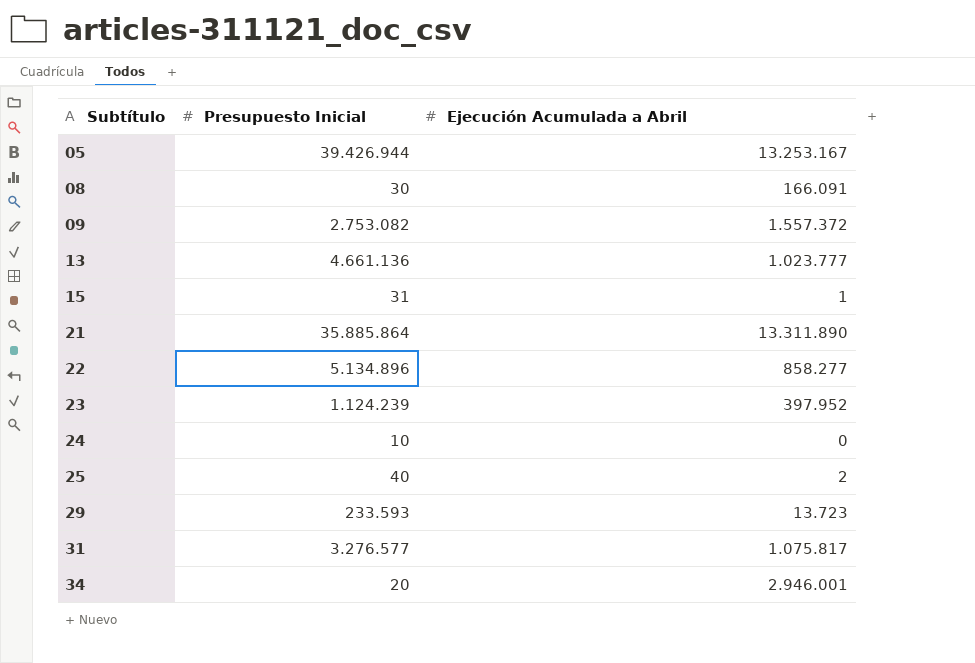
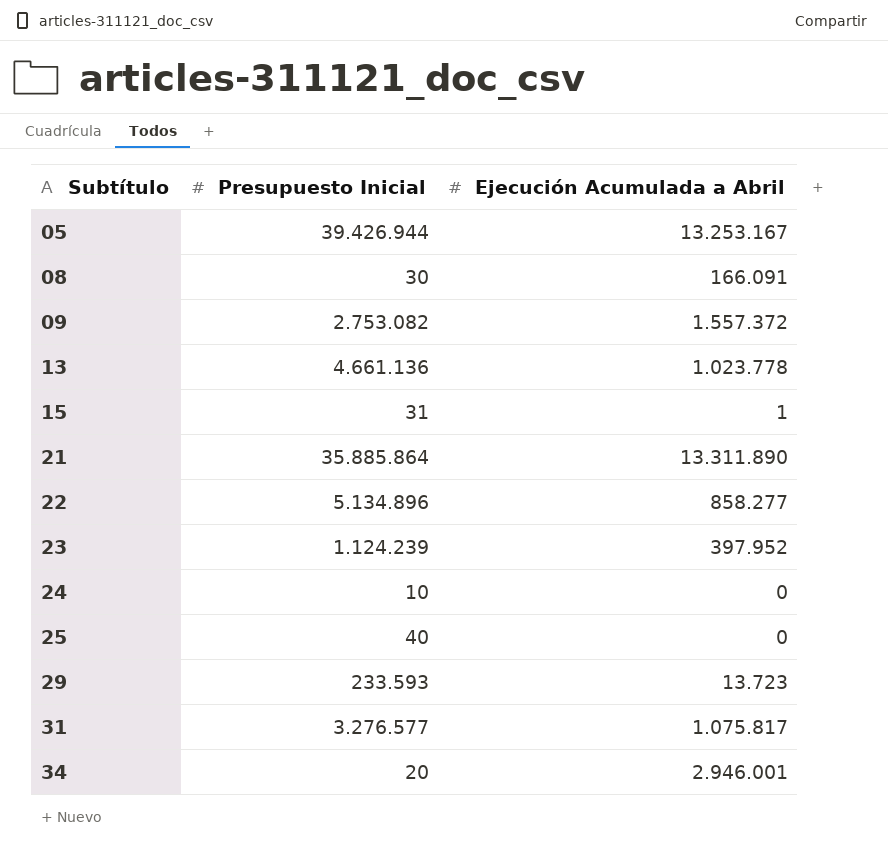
13 | Ejecución Acumulada a Abril: 1.023.777 -> 1.023.778
25 | Ejecución Acumulada a Abril: 2 -> 0

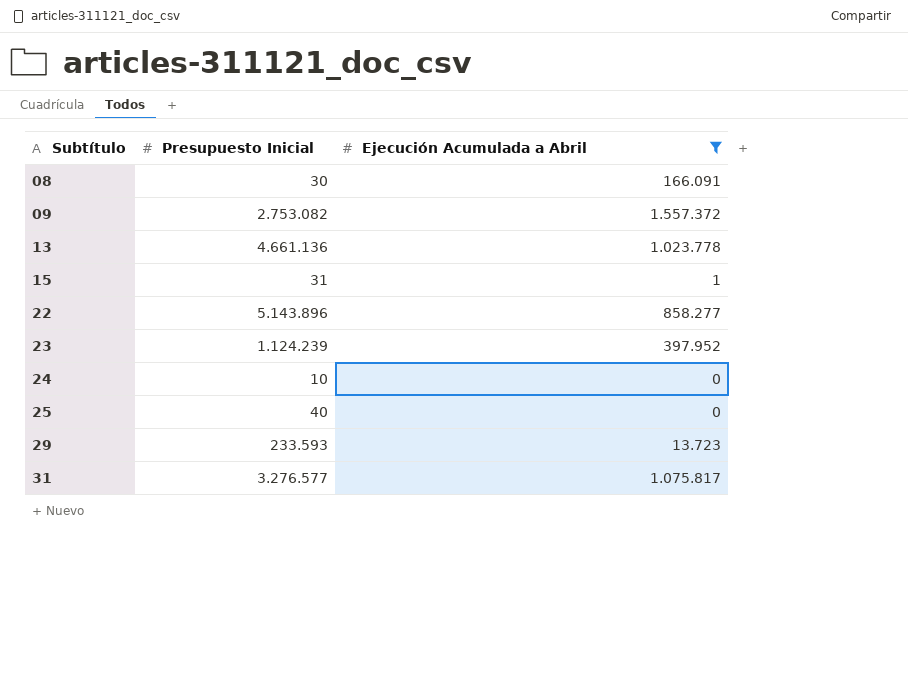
filter: none -> Ejecución Acumulada a Abril <= 1.557.372
22 | Presupuesto Inicial: 5.134.896 -> 5.143.896

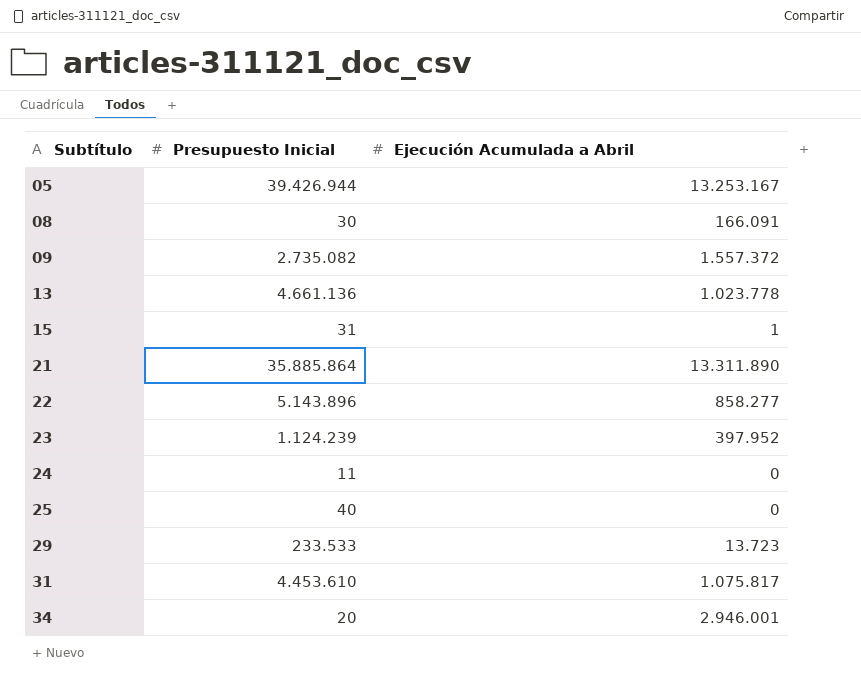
filter: Ejecución Acumulada a Abril <= 1.557.372 -> none
09 | Presupuesto Inicial: 2.753.082 -> 2.735.082
24 | Presupuesto Inicial: 10 -> 11
29 | Presupuesto Inicial: 233.593 -> 233.533
31 | Presupuesto Inicial: 3.276.577 -> 4.453.610

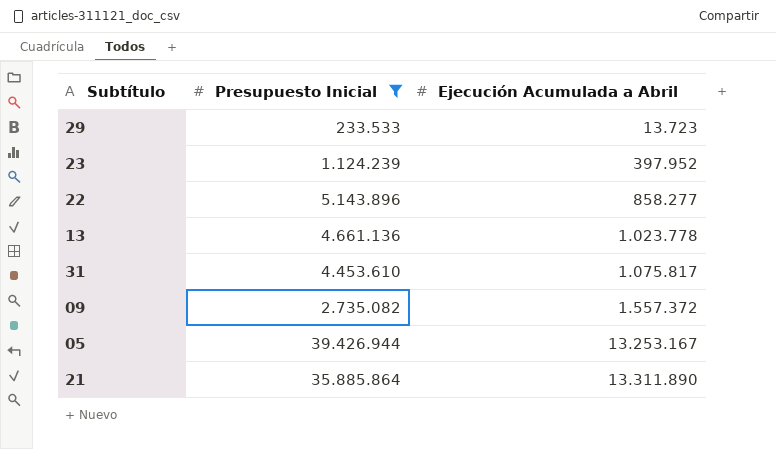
filter: none -> Presupuesto Inicial >= 233.533
row order: Subtítulo ascending -> Ejecución Acumulada a Abril ascending

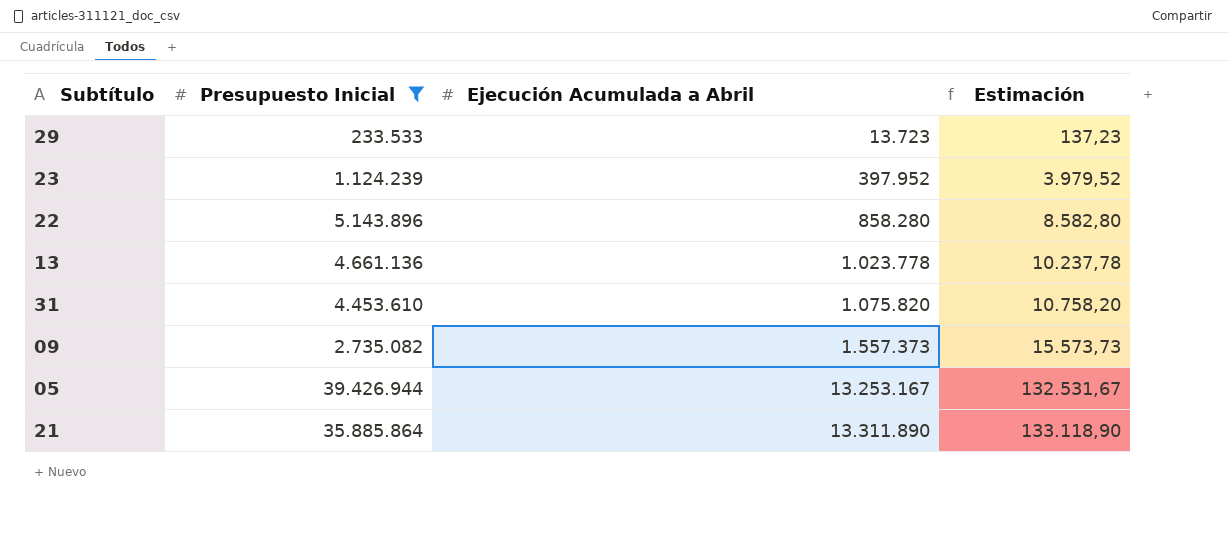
column Estimación | formula: none -> [Ejecución Acumulada a Abril] * 0,01
22 | Ejecución Acumulada a Abril: 858.277 -> 858.280
31 | Ejecución Acumulada a Abril: 1.075.817 -> 1.075.820
09 | Ejecución Acumulada a Abril: 1.557.372 -> 1.557.373

